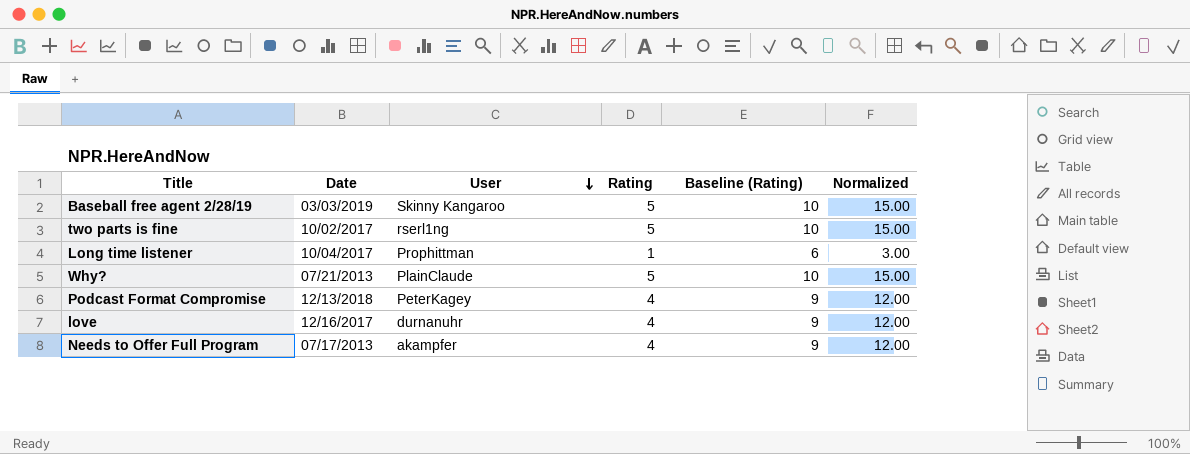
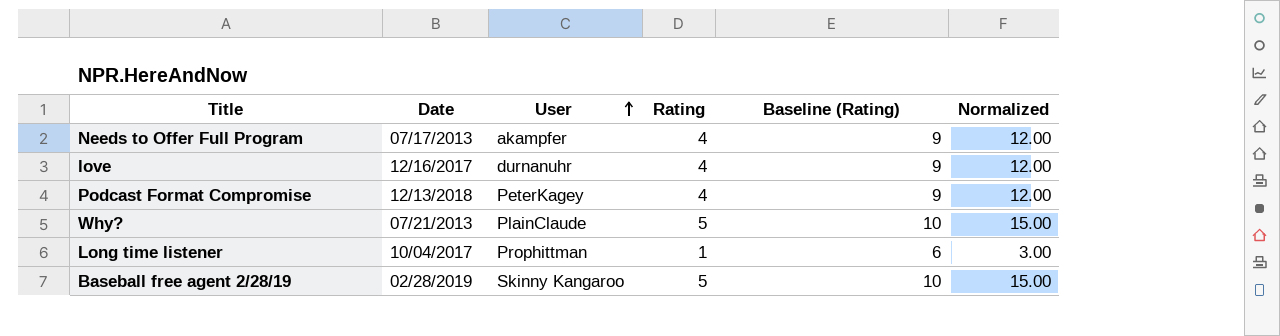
row order: User descending -> User ascending
row two parts is fine: 10/02/2017 | rserl1ng | 5 | 10 | 15.00 -> none
Baseball free agent 2/28/19 | Date: 03/03/2019 -> 02/28/2019

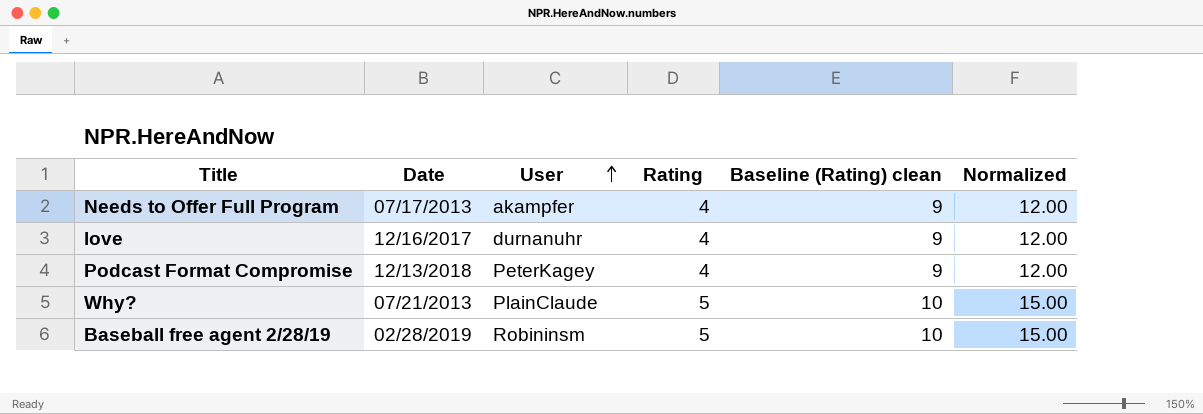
column name: Baseline (Rating) -> Baseline (Rating) clean
row Long time listener: 10/04/2017 | Prophittman | 1 | 6 | 3.00 -> none
Baseball free agent 2/28/19 | User: Skinny Kangaroo -> Robininsm

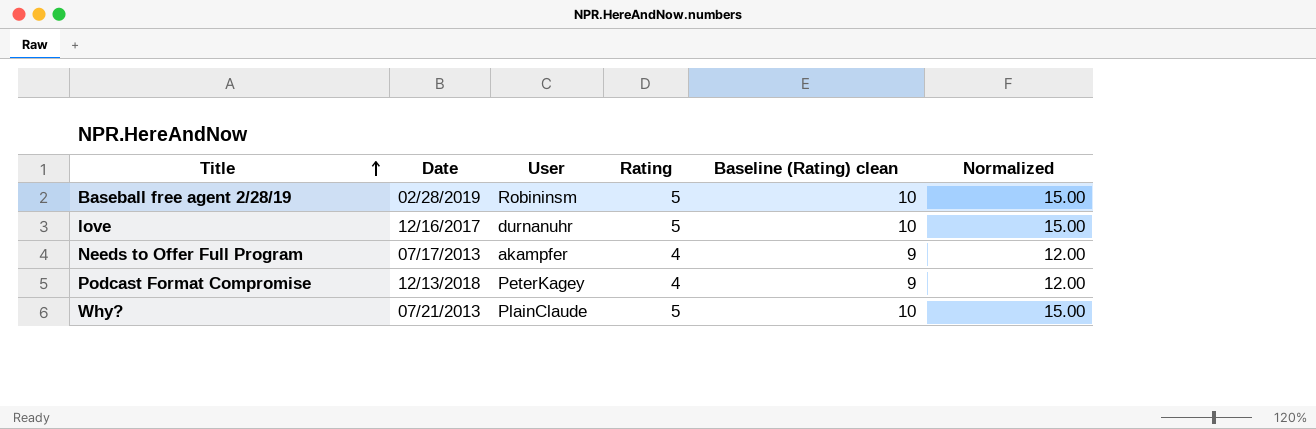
row order: User ascending -> Title ascending
love | Rating: 4 -> 5
love | Baseline (Rating) clean: 9 -> 10
love | Normalized: 12.00 -> 15.00

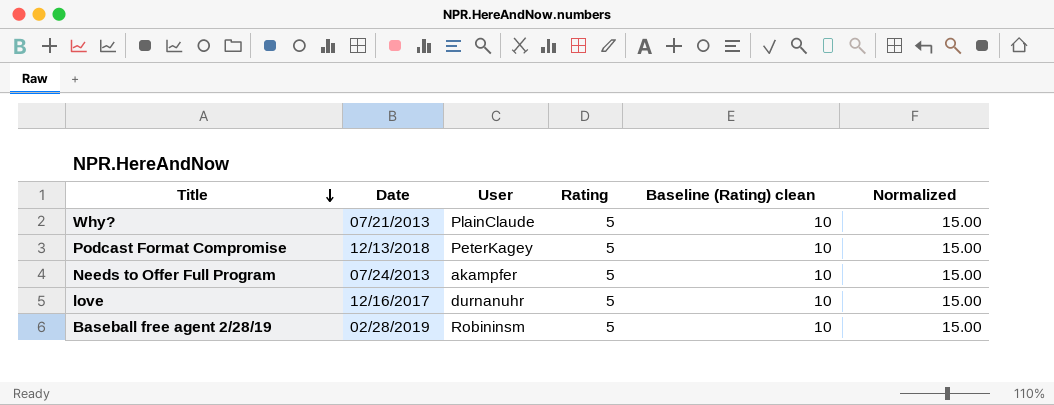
row order: Title ascending -> Title descending
Podcast Format Compromise | Rating: 4 -> 5
Podcast Format Compromise | Baseline (Rating) clean: 9 -> 10
Podcast Format Compromise | Normalized: 12.00 -> 15.00
Needs to Offer Full Program | Date: 07/17/2013 -> 07/24/2013
Needs to Offer Full Program | Rating: 4 -> 5
Needs to Offer Full Program | Baseline (Rating) clean: 9 -> 10
Needs to Offer Full Program | Normalized: 12.00 -> 15.00

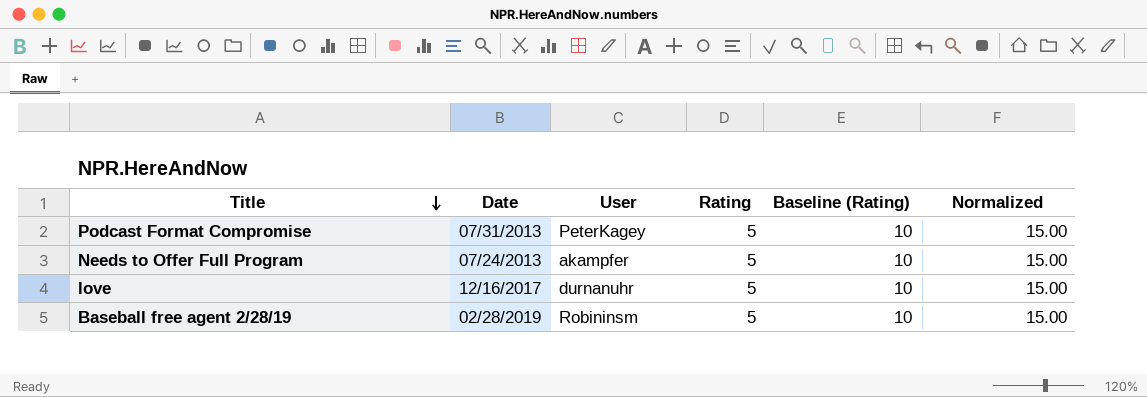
column name: Baseline (Rating) clean -> Baseline (Rating)
row Why?: 07/21/2013 | PlainClaude | 5 | 10 | 15.00 -> none
Podcast Format Compromise | Date: 12/13/2018 -> 07/31/2013

